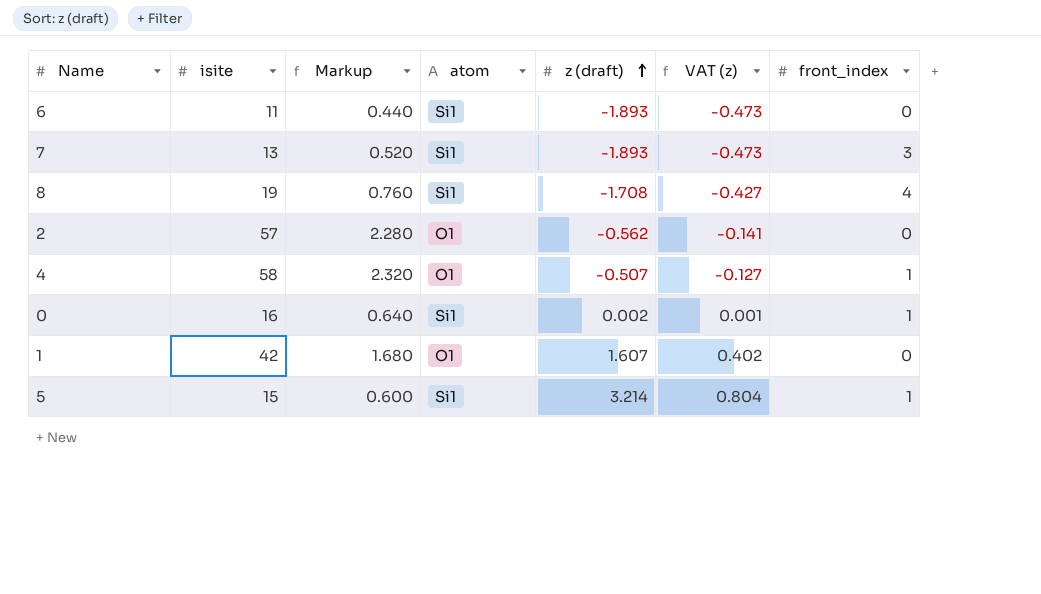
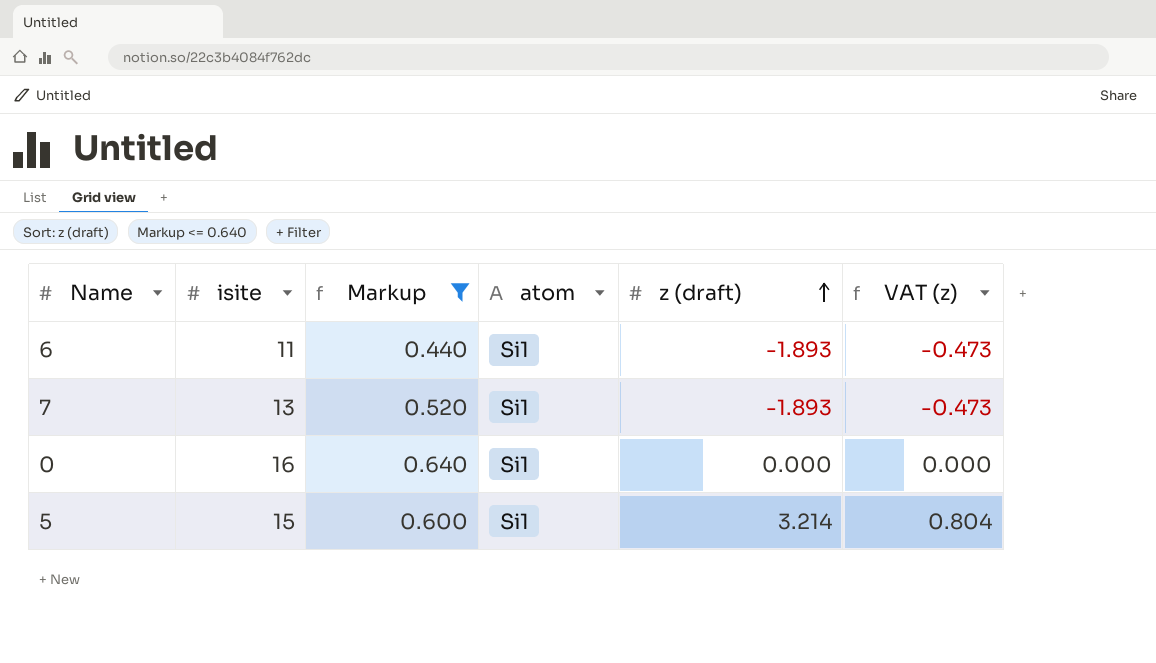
filter: none -> Markup <= 0.640
column front_index | position: 7 -> none
0 | z (draft): 0.002 -> 0.000
0 | VAT (z): 0.001 -> 0.000

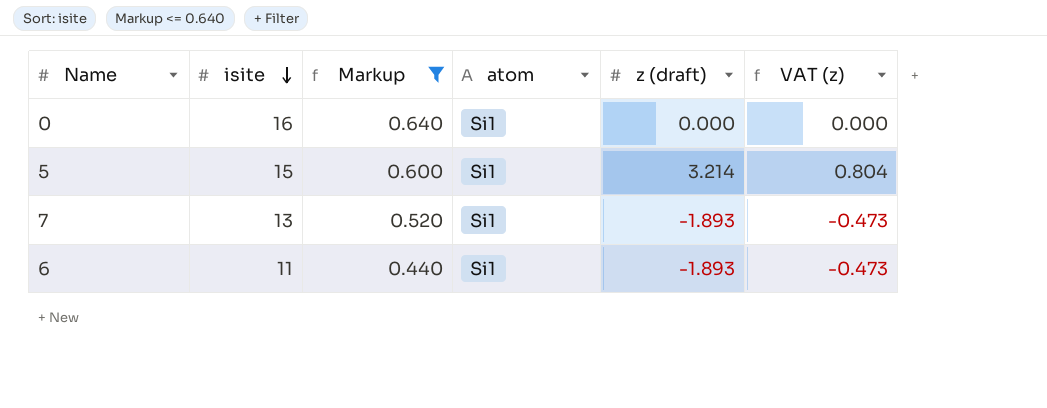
row order: z (draft) ascending -> isite descending

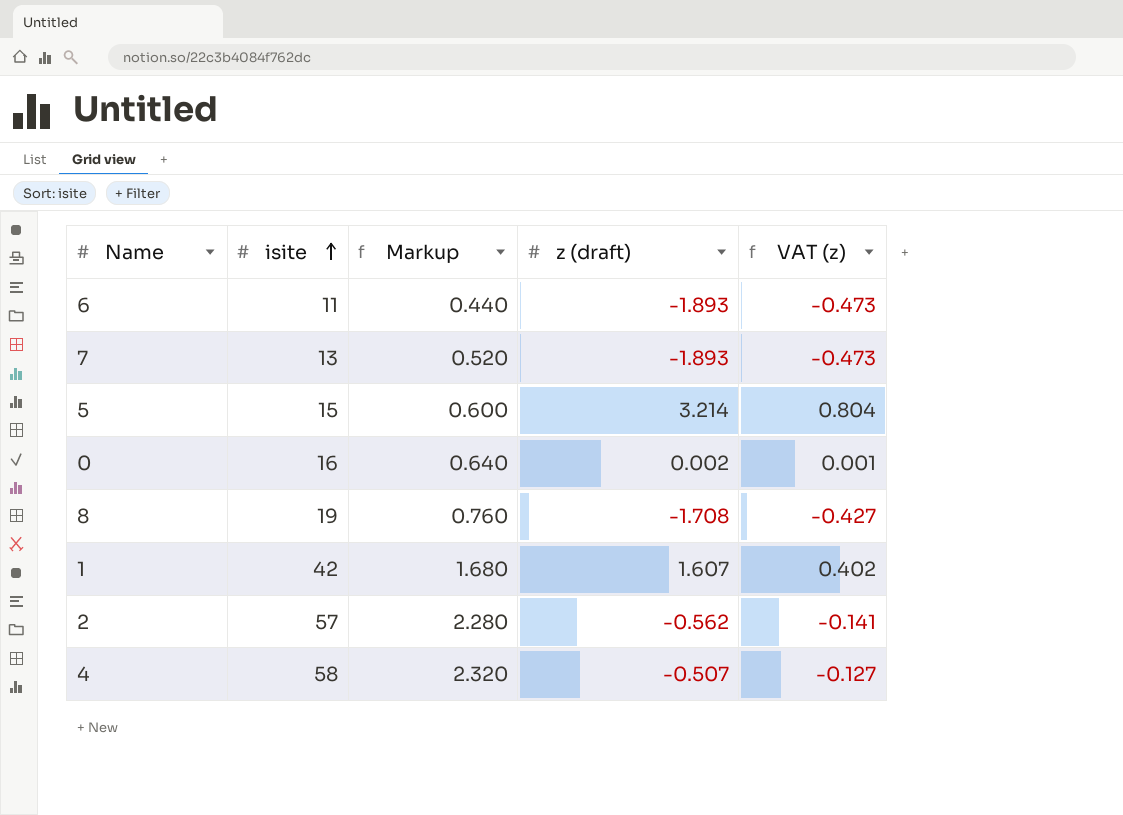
filter: Markup <= 0.640 -> none
row order: isite descending -> isite ascending
column atom | position: 4 -> none
0 | z (draft): 0.000 -> 0.002
0 | VAT (z): 0.000 -> 0.001

